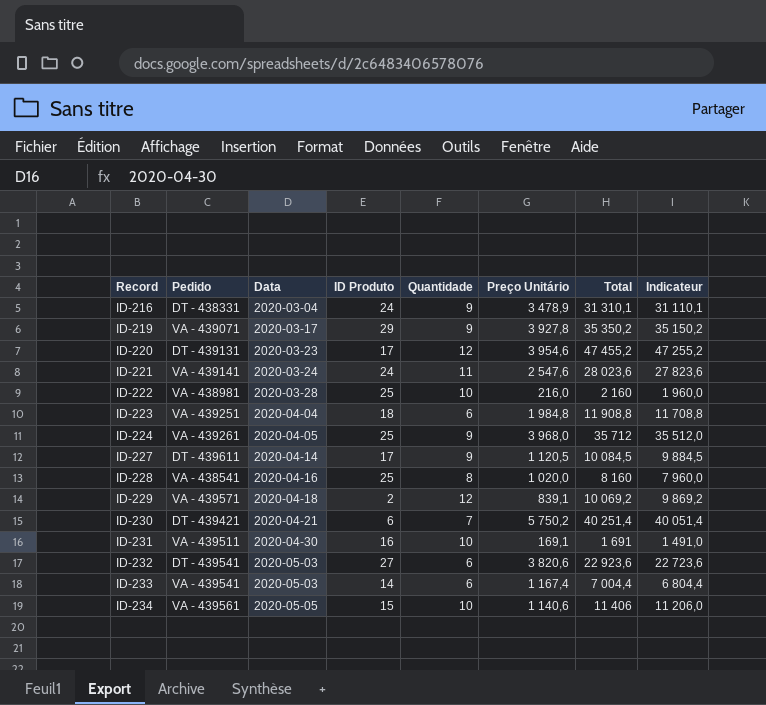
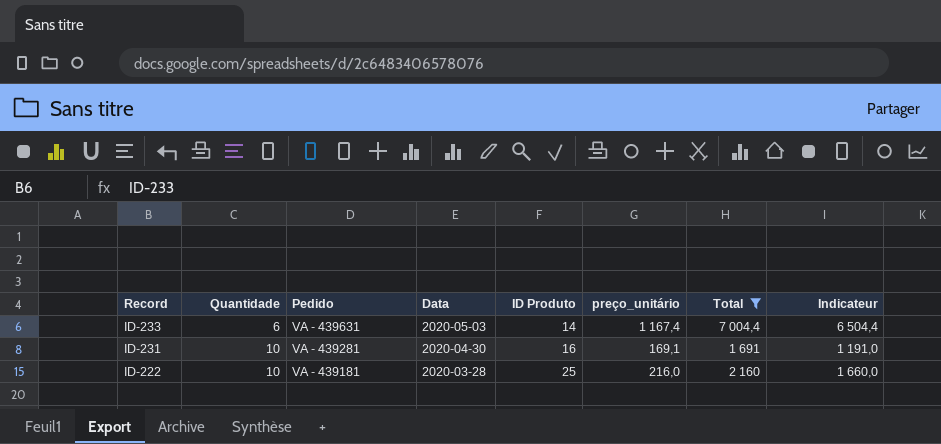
filter: none -> Total <= 7 004,4
row order: Record ascending -> Record descending
column Quantidade | position: 5 -> 2
column name: Preço Unitário -> preço_unitário
column Indicateur | formula: [Total] - 200 -> [Total] - 500
ID-233 | Pedido: VA - 439541 -> VA - 439631
ID-231 | Pedido: VA - 439511 -> VA - 439281
ID-222 | Pedido: VA - 438981 -> VA - 439181

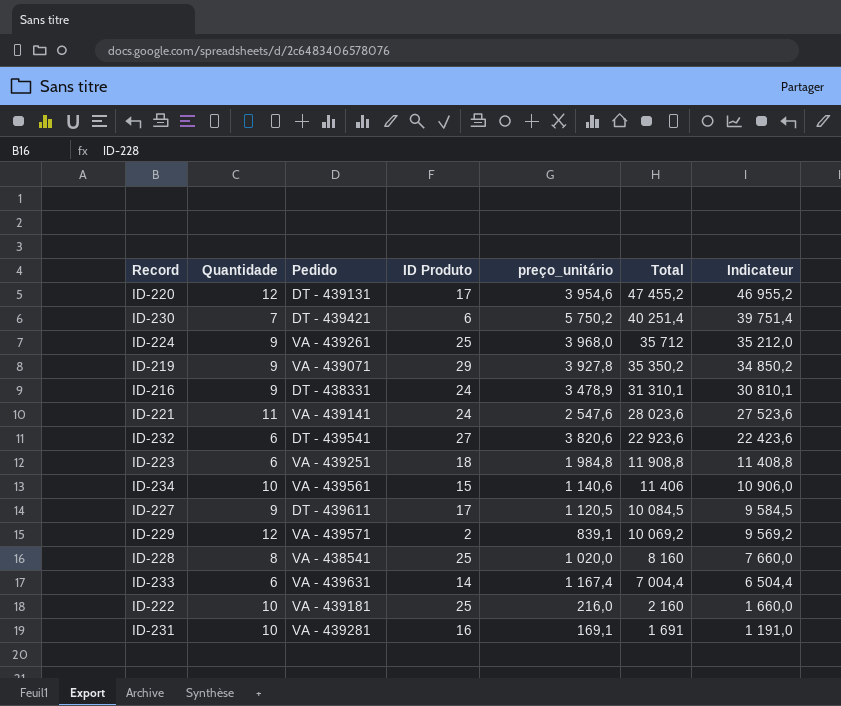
filter: Total <= 7 004,4 -> none
row order: Record descending -> Total descending
column Data | position: 4 -> none

